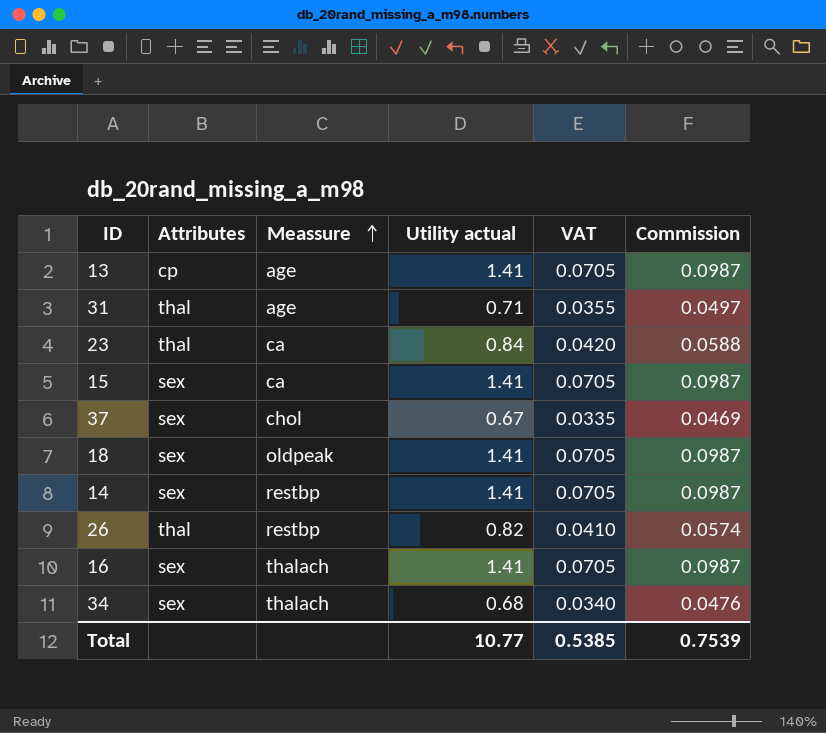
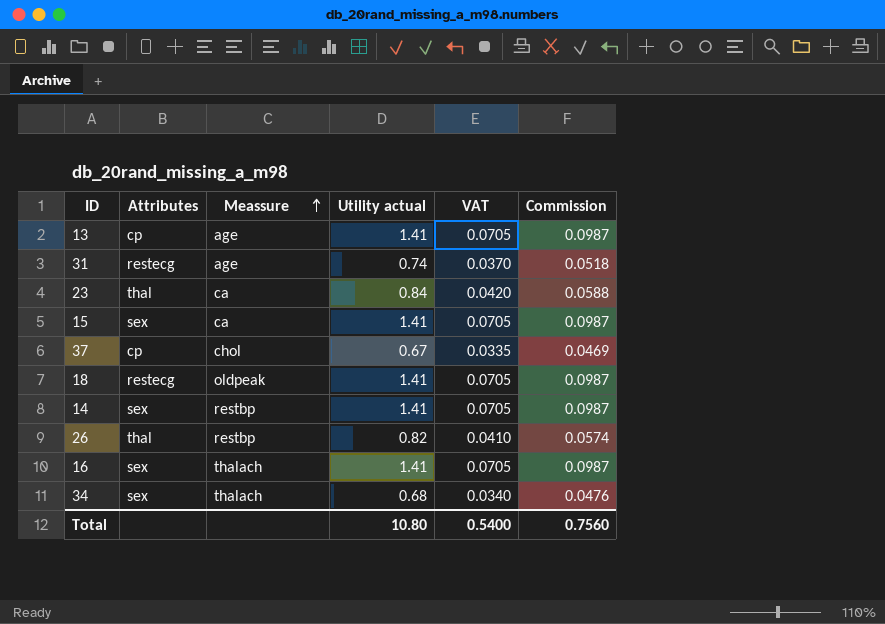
31 | Attributes: thal -> restecg
31 | Utility actual: 0.71 -> 0.74
31 | VAT: 0.0355 -> 0.0370
31 | Commission: 0.0497 -> 0.0518
37 | Attributes: sex -> cp
18 | Attributes: sex -> restecg
Total | Utility actual: 10.77 -> 10.80
Total | VAT: 0.5385 -> 0.5400
Total | Commission: 0.7539 -> 0.7560

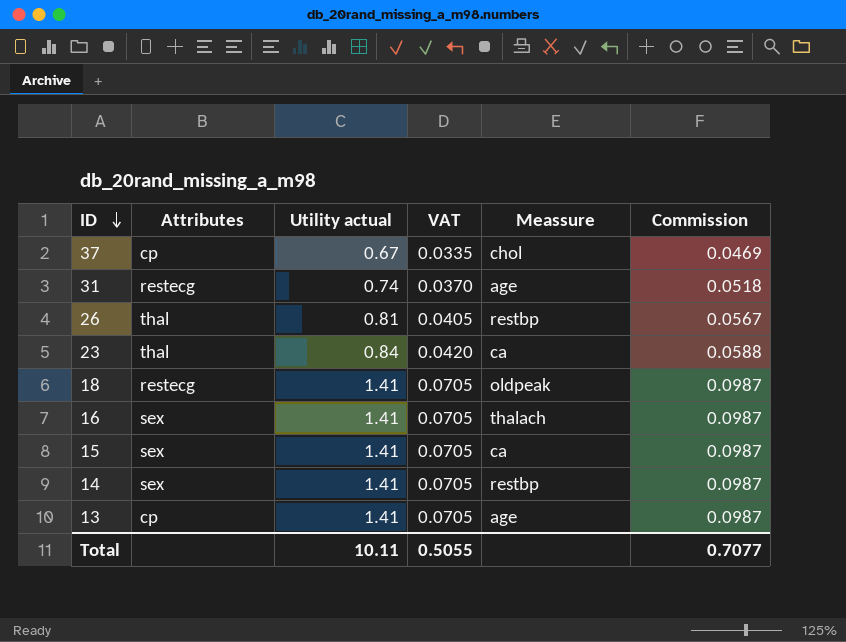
row order: Meassure ascending -> ID descending
column Meassure | position: 3 -> 5
row 34: sex | thalach | 0.68 | 0.0340 | 0.0476 -> none
26 | Utility actual: 0.82 -> 0.81
26 | VAT: 0.0410 -> 0.0405
26 | Commission: 0.0574 -> 0.0567
Total | Utility actual: 10.80 -> 10.11
Total | VAT: 0.5400 -> 0.5055
Total | Commission: 0.7560 -> 0.7077

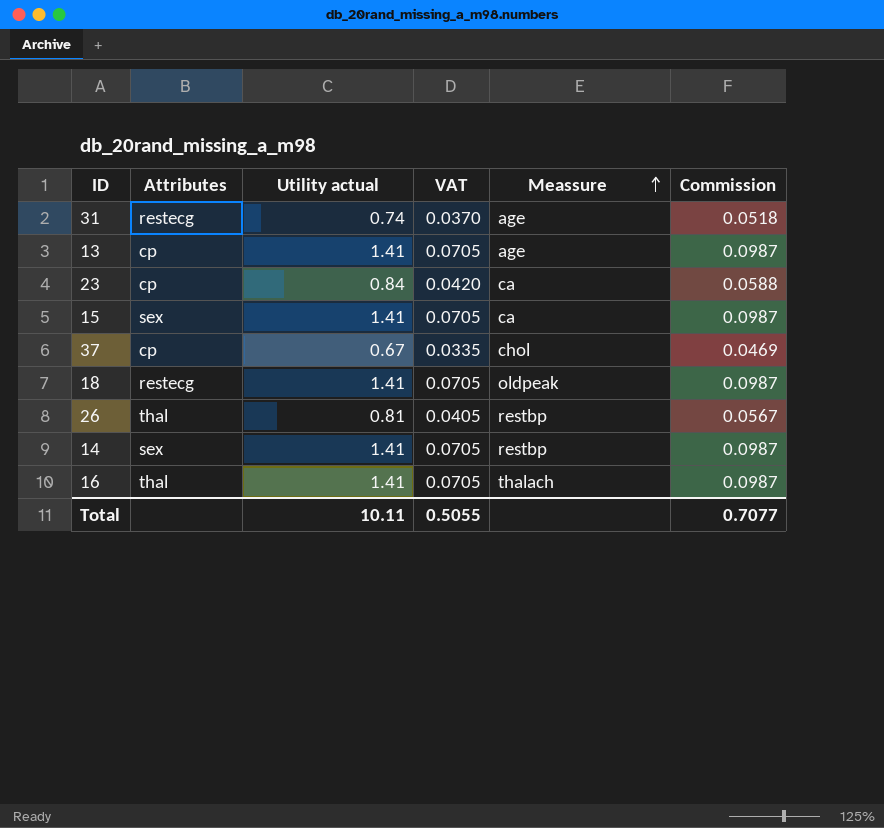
row order: ID descending -> Meassure ascending
23 | Attributes: thal -> cp
16 | Attributes: sex -> thal

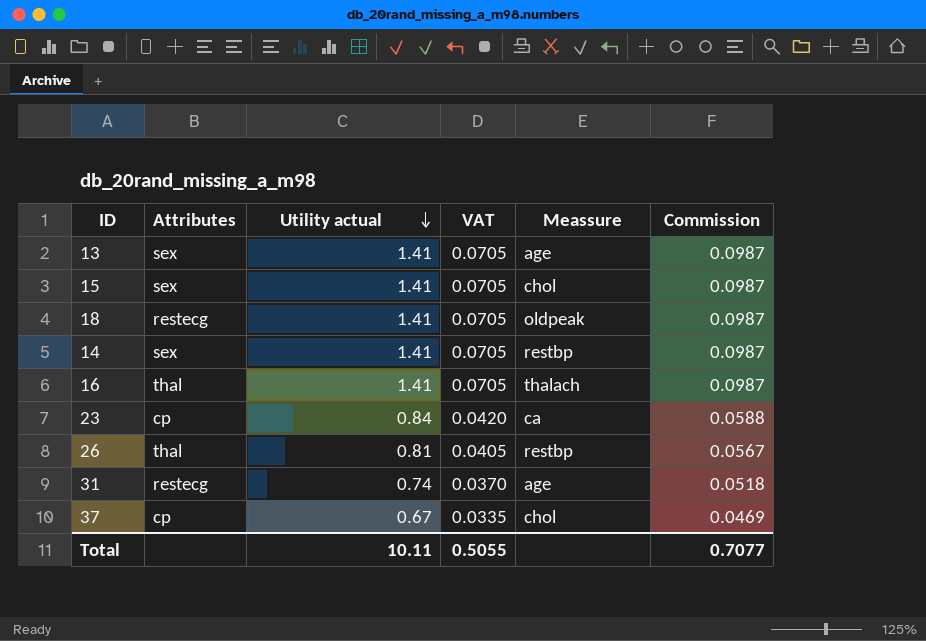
row order: Meassure ascending -> Utility actual descending
13 | Attributes: cp -> sex
15 | Meassure: ca -> chol

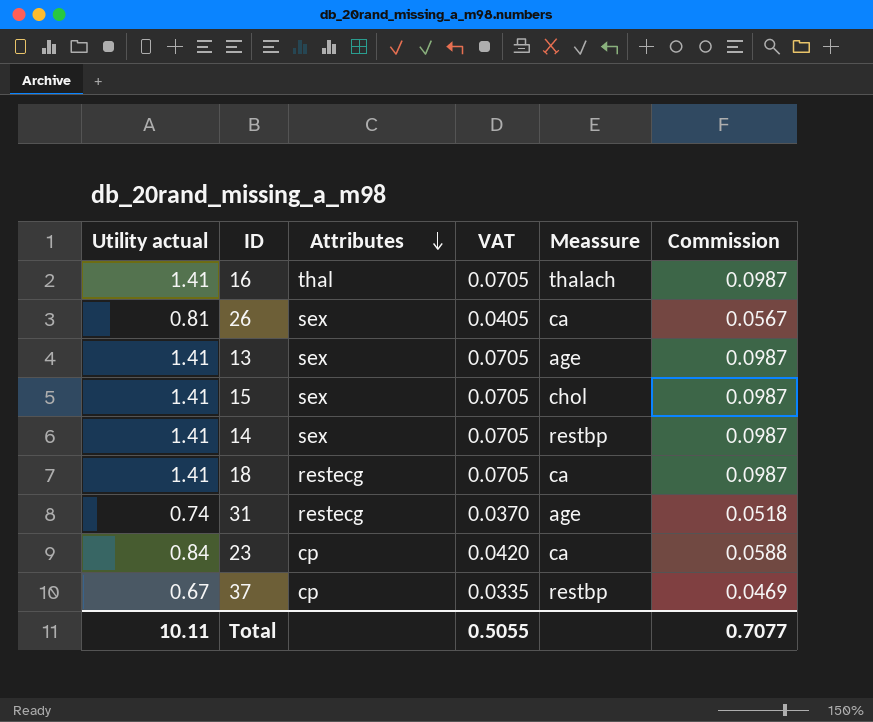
row order: Utility actual descending -> Attributes descending
column Utility actual | position: 3 -> 1
26 | Attributes: thal -> sex
26 | Meassure: restbp -> ca
18 | Meassure: oldpeak -> ca
37 | Meassure: chol -> restbp

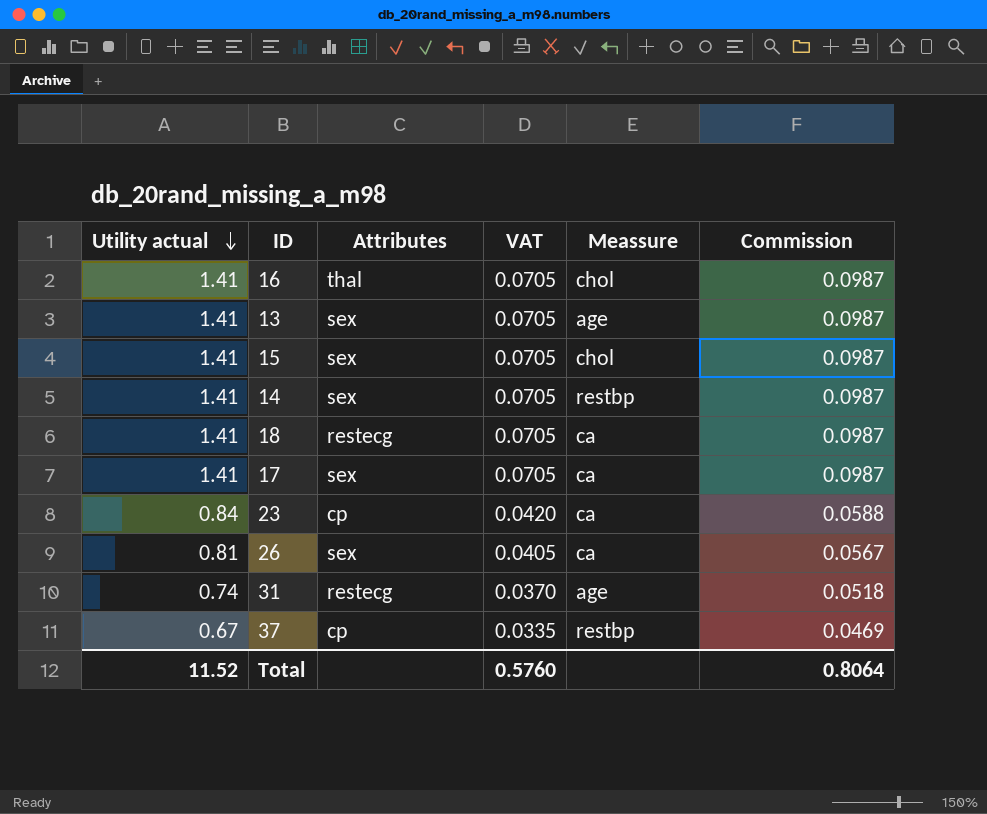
row order: Attributes descending -> Utility actual descending
16 | Meassure: thalach -> chol
row 17: none -> 1.41 | sex | 0.0705 | ca | 0.0987
Total | Utility actual: 10.11 -> 11.52
Total | VAT: 0.5055 -> 0.5760
Total | Commission: 0.7077 -> 0.8064

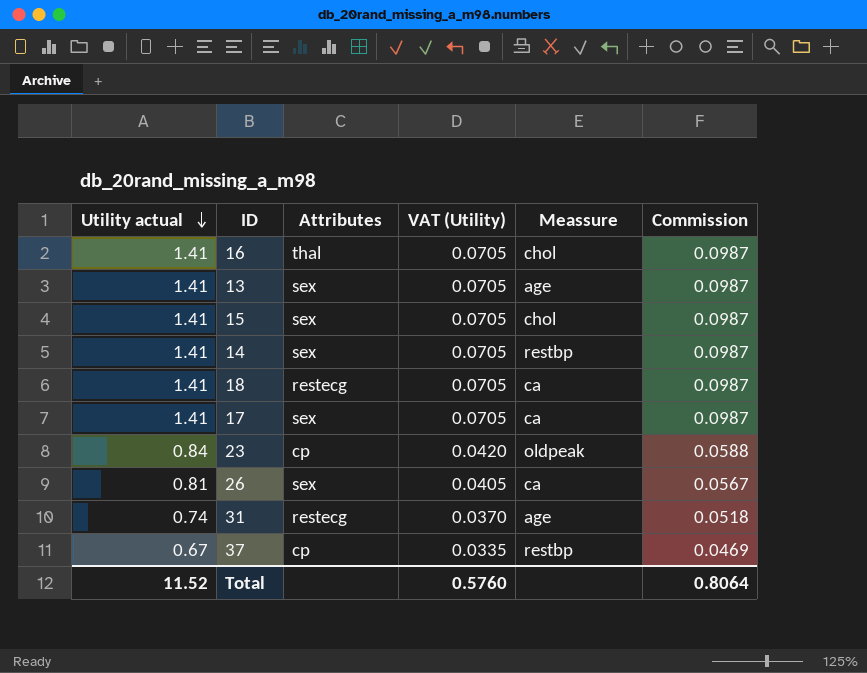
column name: VAT -> VAT (Utility)
23 | Meassure: ca -> oldpeak

